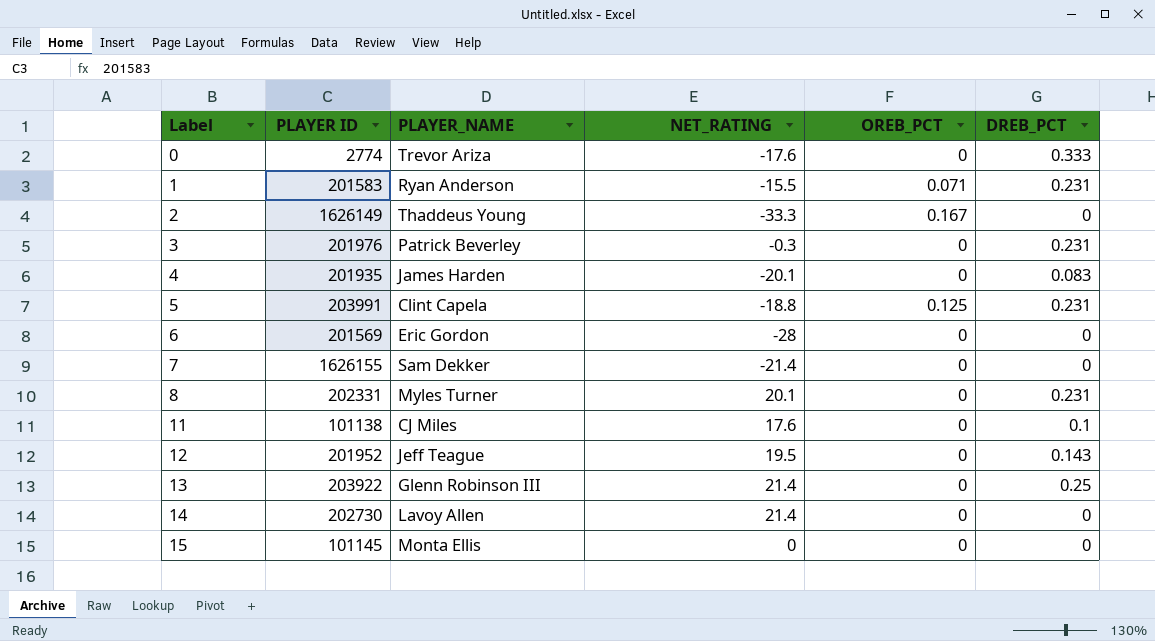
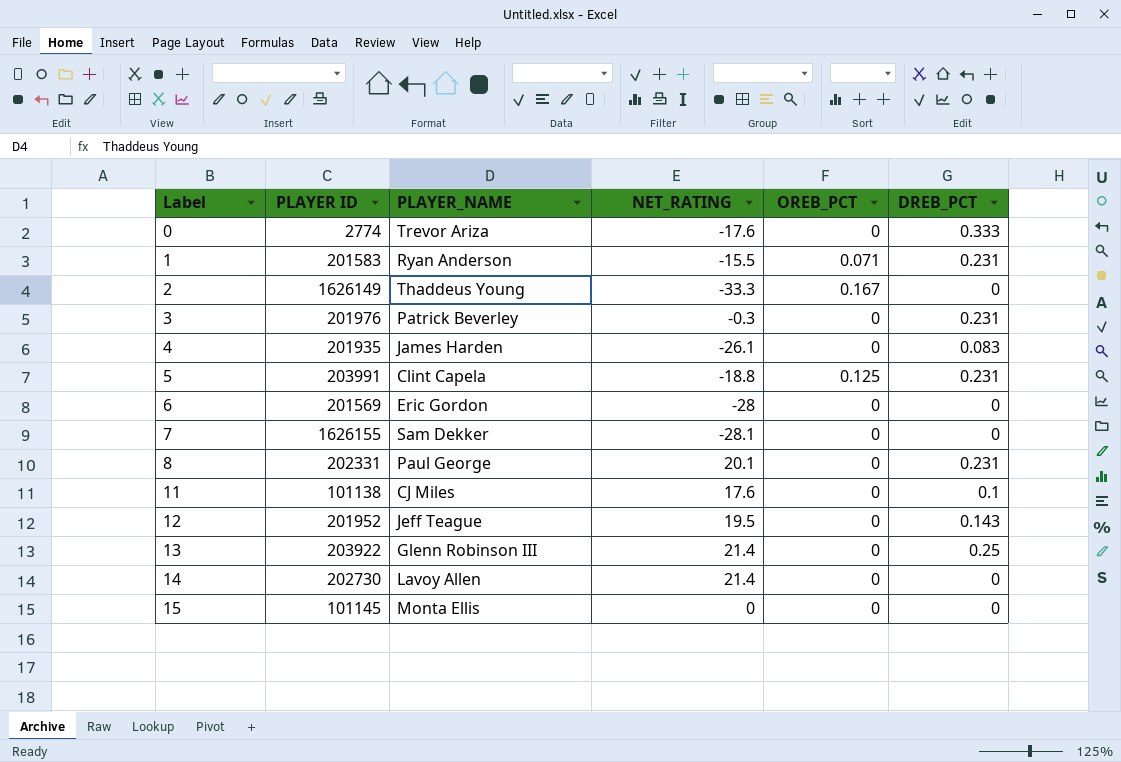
4 | NET_RATING: -20.1 -> -26.1
7 | NET_RATING: -21.4 -> -28.1
8 | PLAYER_NAME: Myles Turner -> Paul George

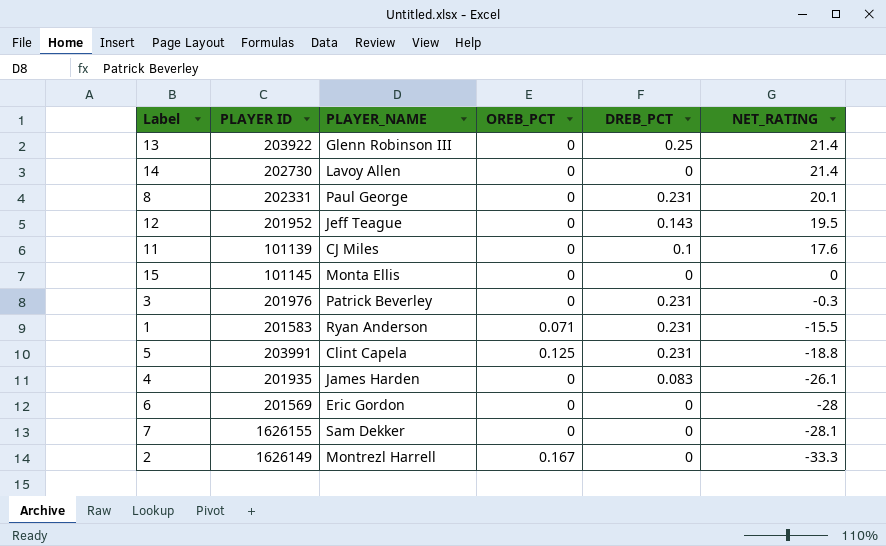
row order: Label ascending -> NET_RATING descending
column NET_RATING | position: 4 -> 6
row 0: 2774 | Trevor Ariza | -17.6 | 0 | 0.333 -> none
11 | PLAYER ID: 101138 -> 101139
2 | PLAYER_NAME: Thaddeus Young -> Montrezl Harrell

